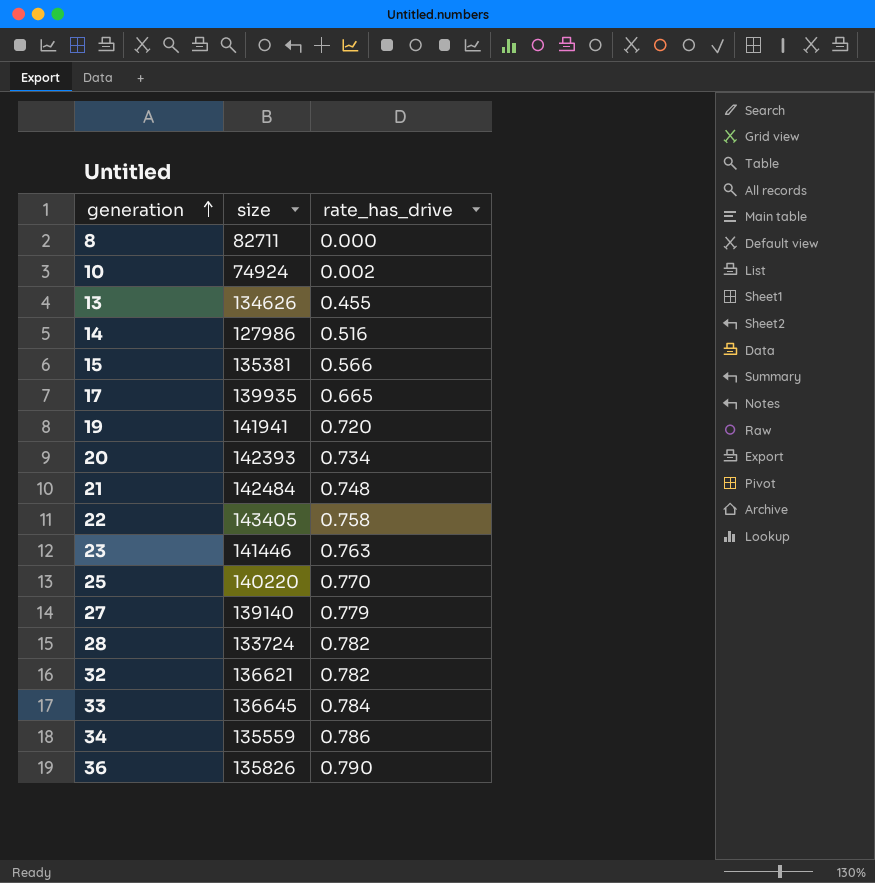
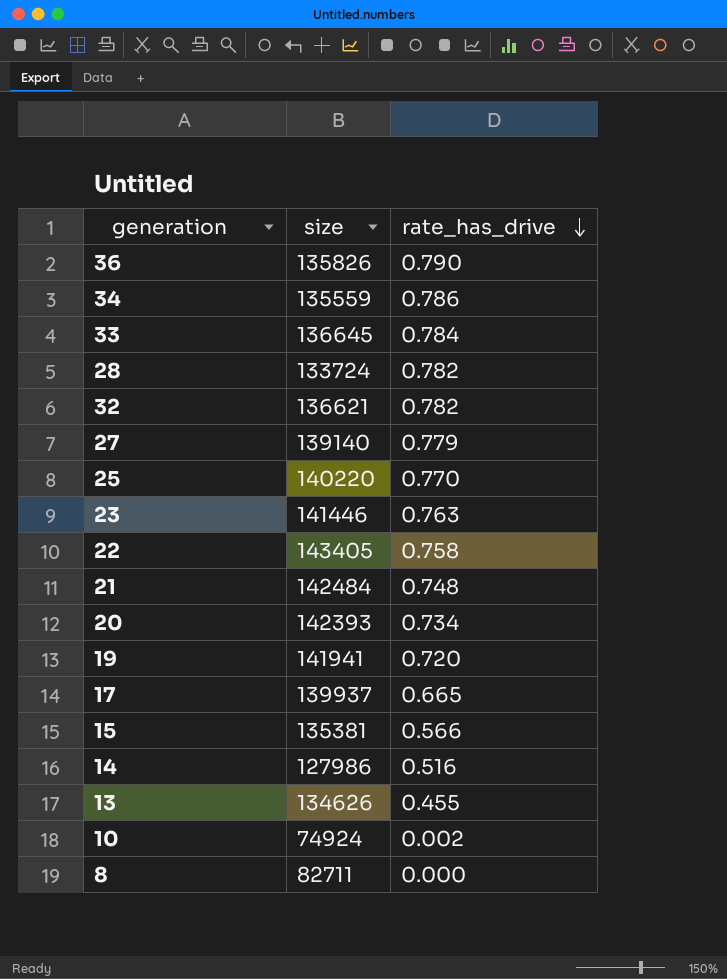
row order: generation ascending -> rate_has_drive descending
17 | size: 139935 -> 139937

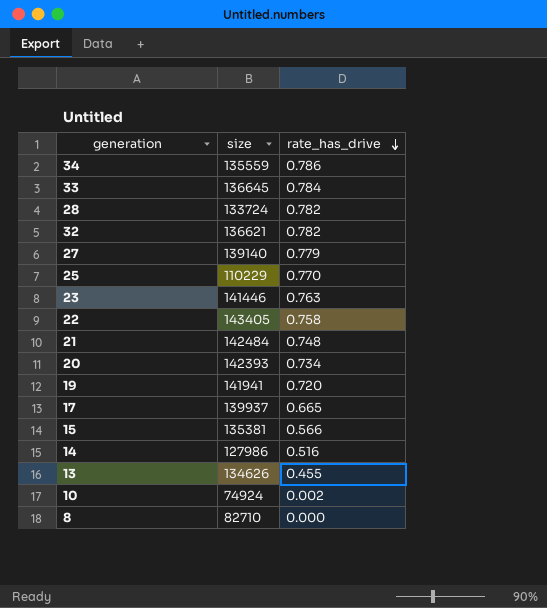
row 36: 135826 | 0.790 -> none
25 | size: 140220 -> 110229
8 | size: 82711 -> 82710

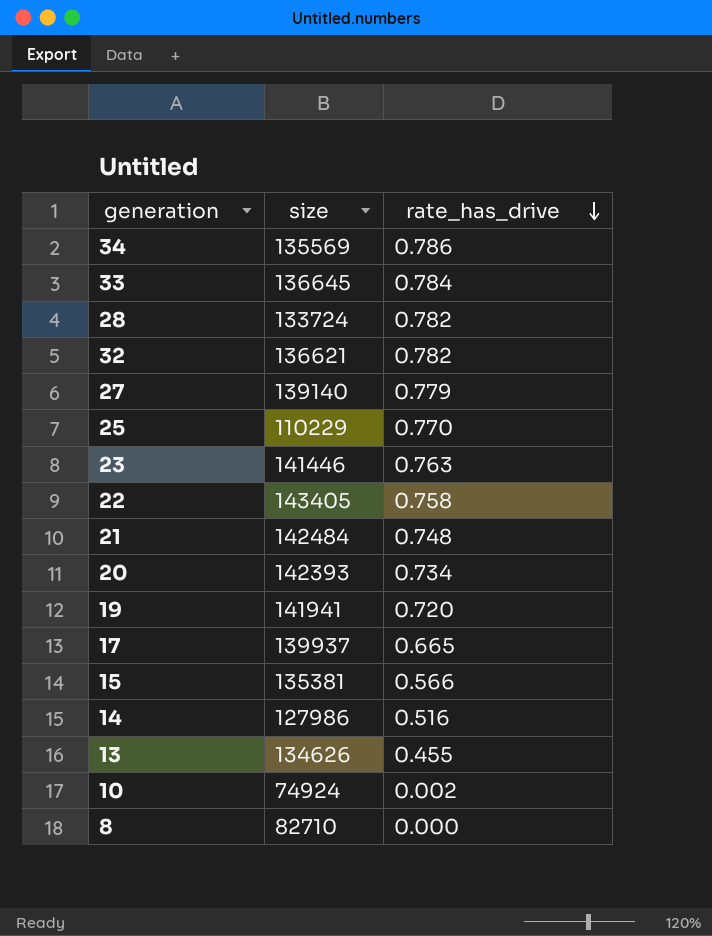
34 | size: 135559 -> 135569

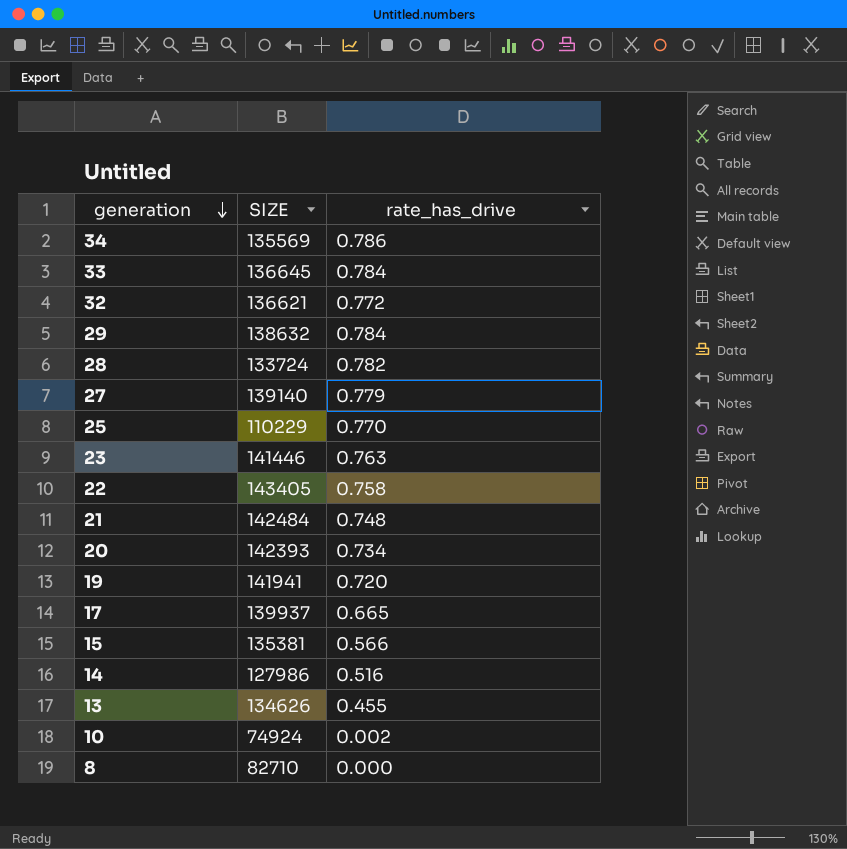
row order: rate_has_drive descending -> generation descending
column name: size -> SIZE
32 | rate_has_drive: 0.782 -> 0.772
row 29: none -> 138632 | 0.784

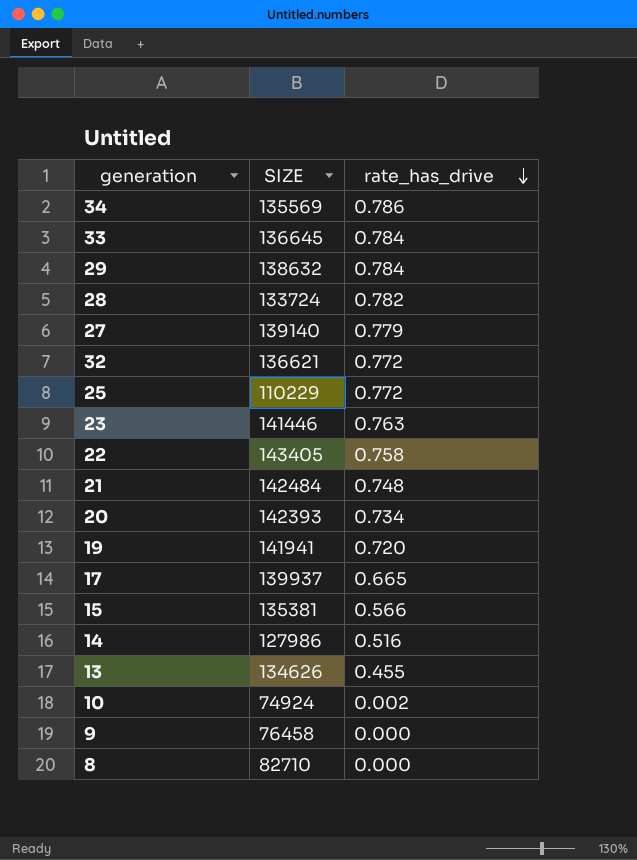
row order: generation descending -> rate_has_drive descending
25 | rate_has_drive: 0.770 -> 0.772
row 9: none -> 76458 | 0.000

